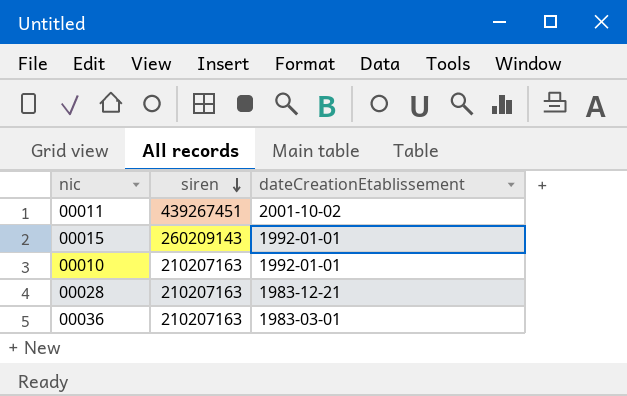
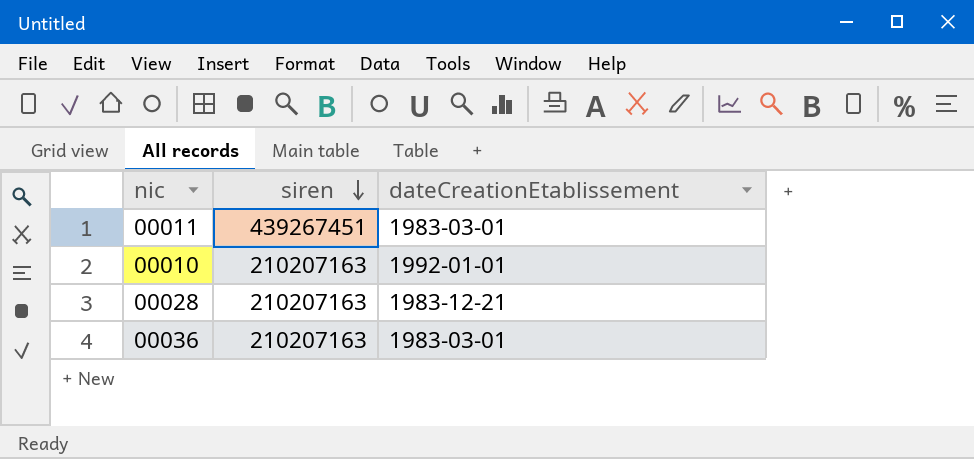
row 00015: 260209143 | 1992-01-01 -> none
00011 | dateCreationEtablissement: 2001-10-02 -> 1983-03-01

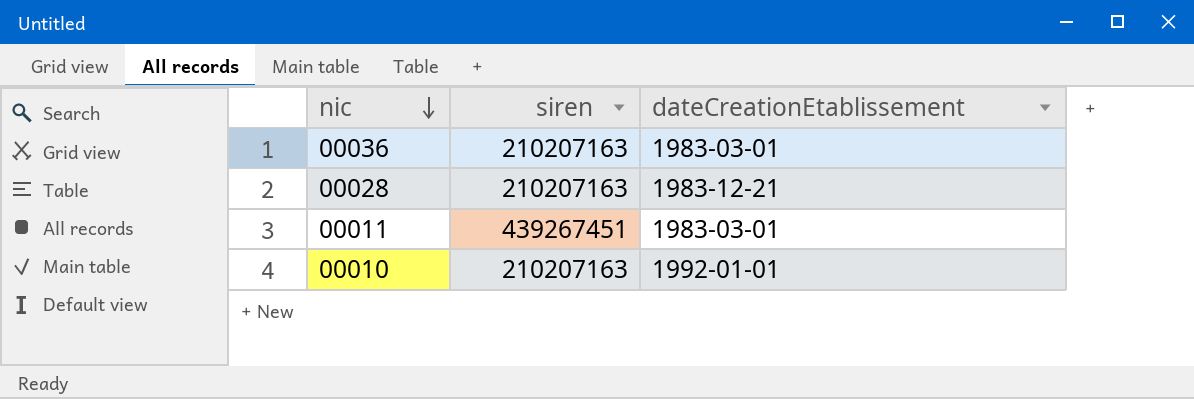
row order: siren descending -> nic descending

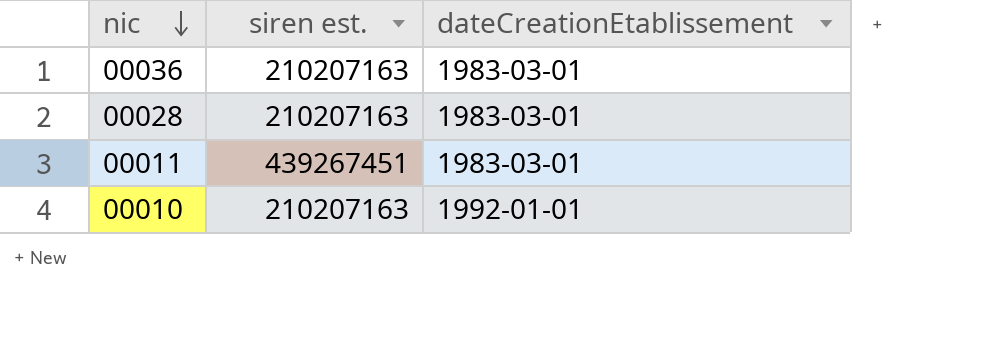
column name: siren -> siren est.
00028 | dateCreationEtablissement: 1983-12-21 -> 1983-03-01

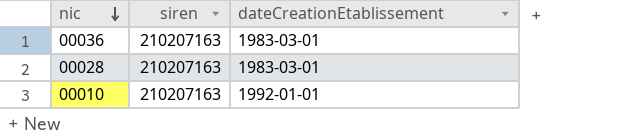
column name: siren est. -> siren
row 00011: 439267451 | 1983-03-01 -> none

